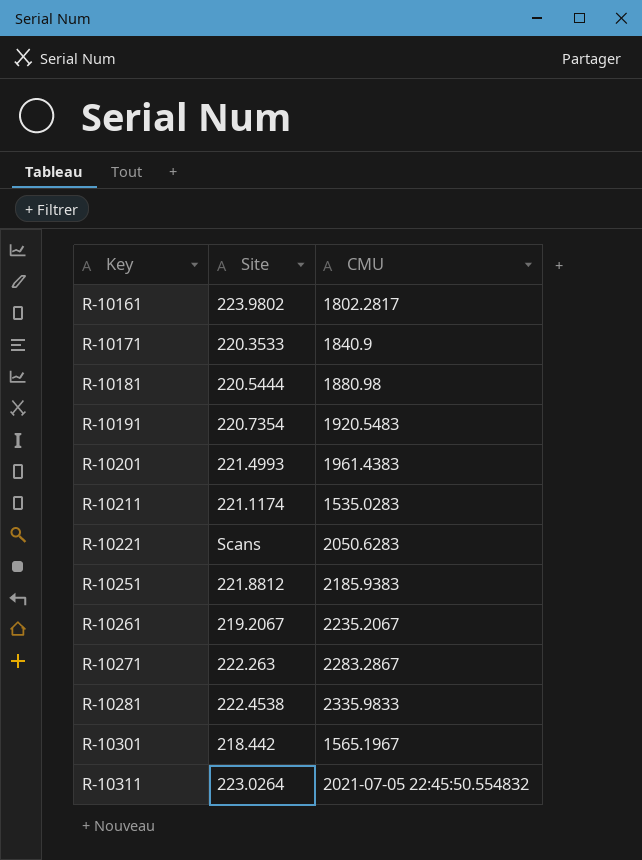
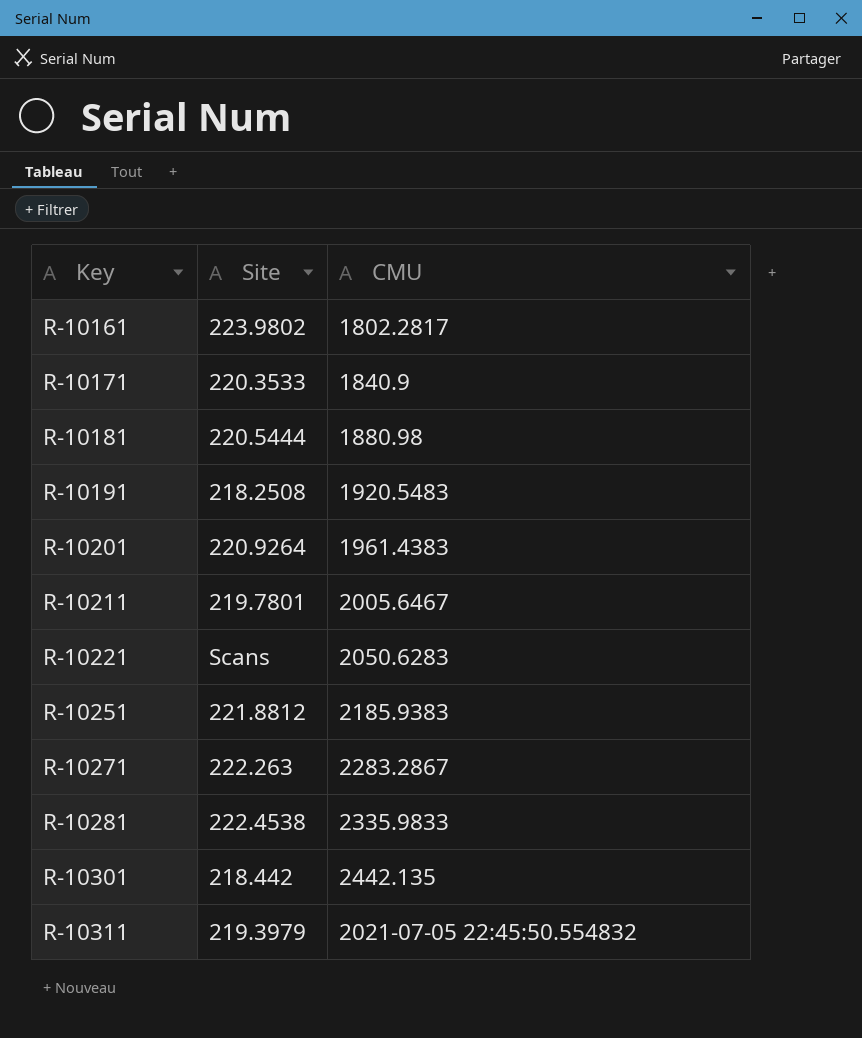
row R-10261: 219.2067 | 2235.2067 -> none
R-10191 | Site: 220.7354 -> 218.2508
R-10201 | Site: 221.4993 -> 220.9264
R-10211 | Site: 221.1174 -> 219.7801
R-10211 | CMU: 1535.0283 -> 2005.6467
R-10301 | CMU: 1565.1967 -> 2442.135
R-10311 | Site: 223.0264 -> 219.3979

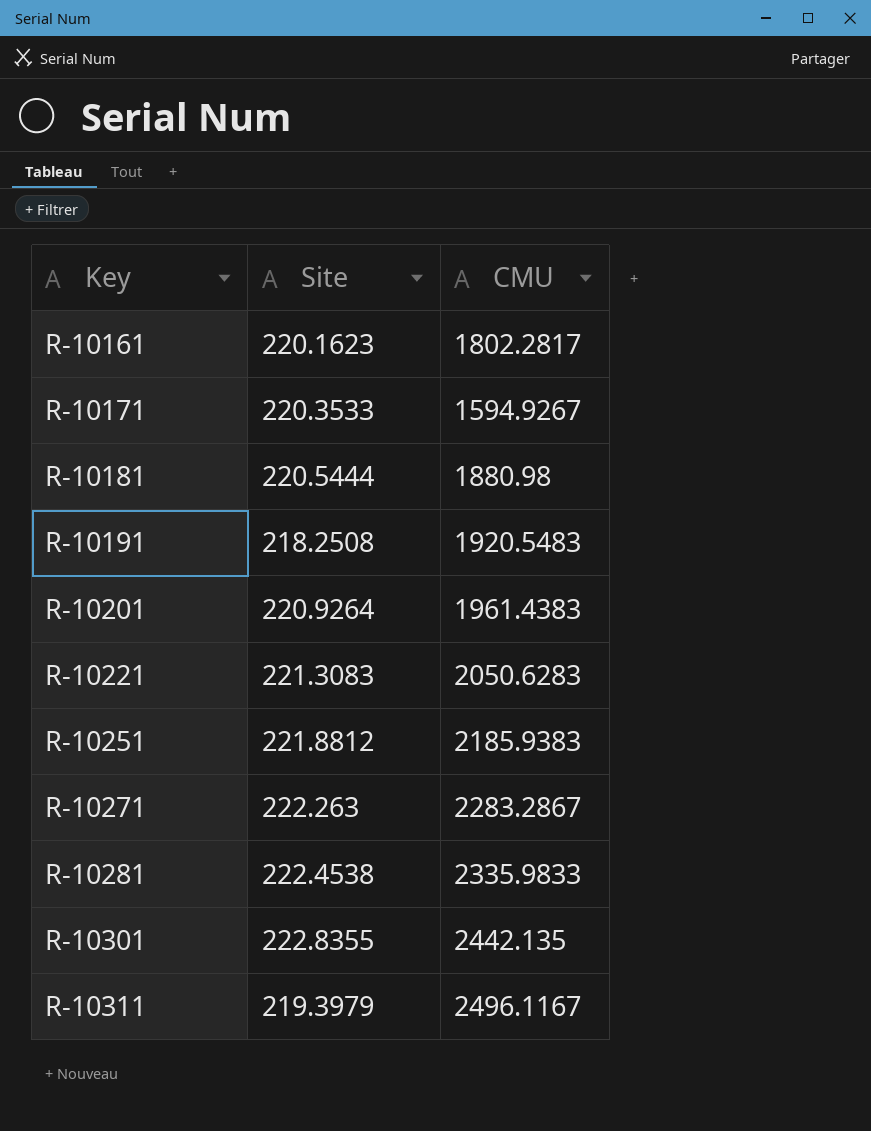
row R-10211: 219.7801 | 2005.6467 -> none
R-10161 | Site: 223.9802 -> 220.1623
R-10171 | CMU: 1840.9 -> 1594.9267
R-10221 | Site: Scans -> 221.3083
R-10301 | Site: 218.442 -> 222.8355
R-10311 | CMU: 2021-07-05 22:45:50.554832 -> 2496.1167

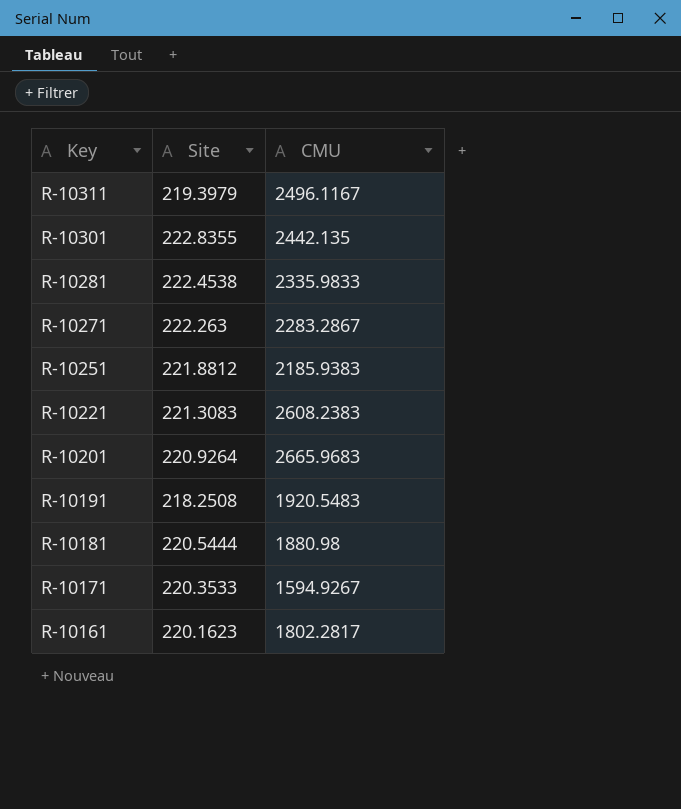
row order: Key ascending -> Key descending
R-10221 | CMU: 2050.6283 -> 2608.2383
R-10201 | CMU: 1961.4383 -> 2665.9683

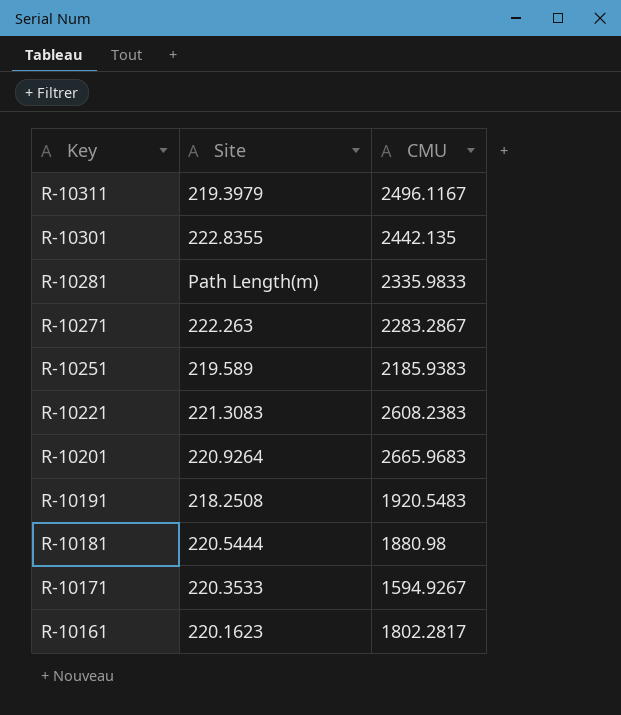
R-10281 | Site: 222.4538 -> Path Length(m)
R-10251 | Site: 221.8812 -> 219.589

